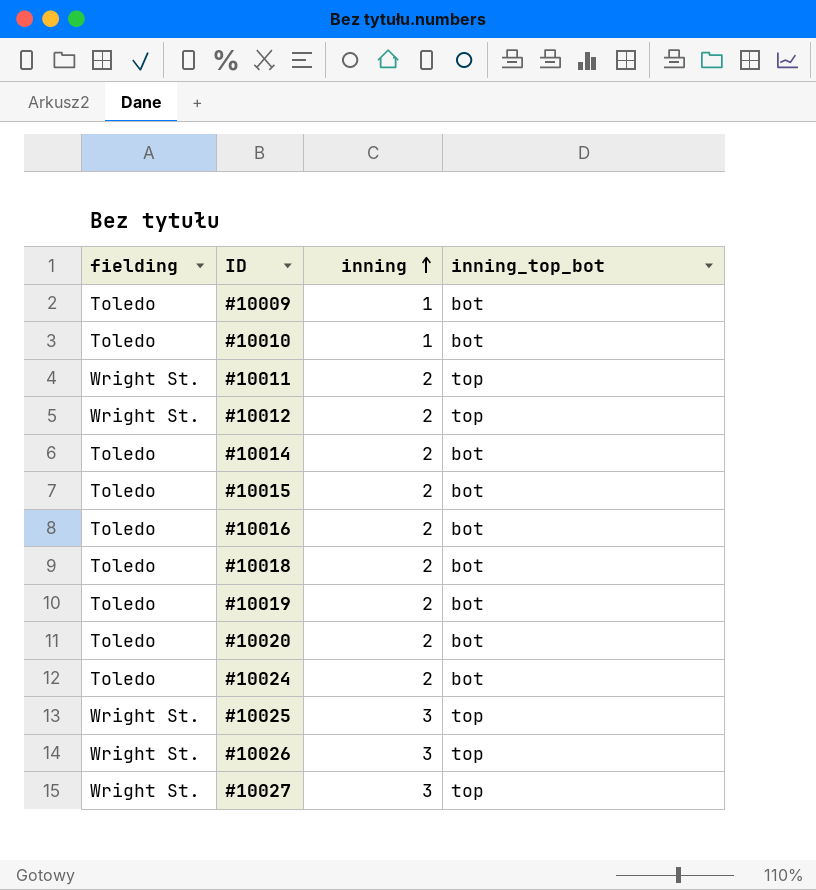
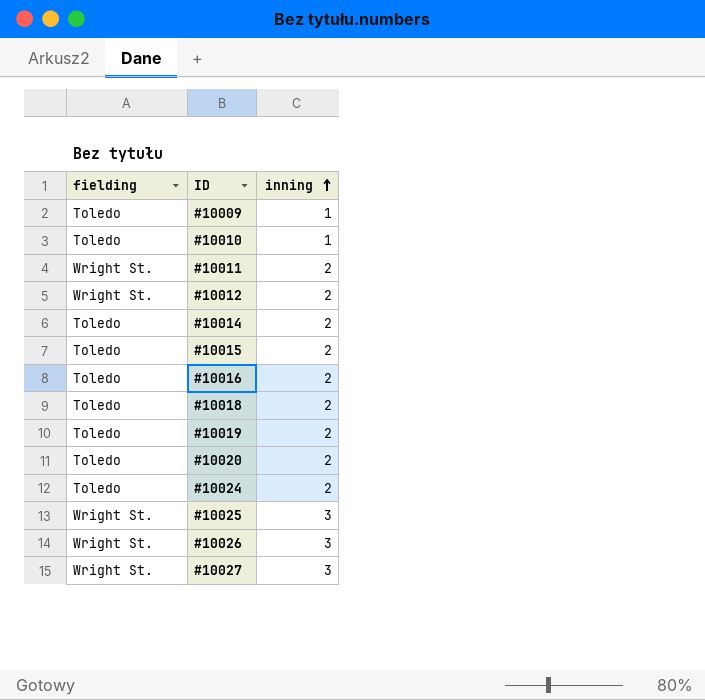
column inning_top_bot | position: 4 -> none

